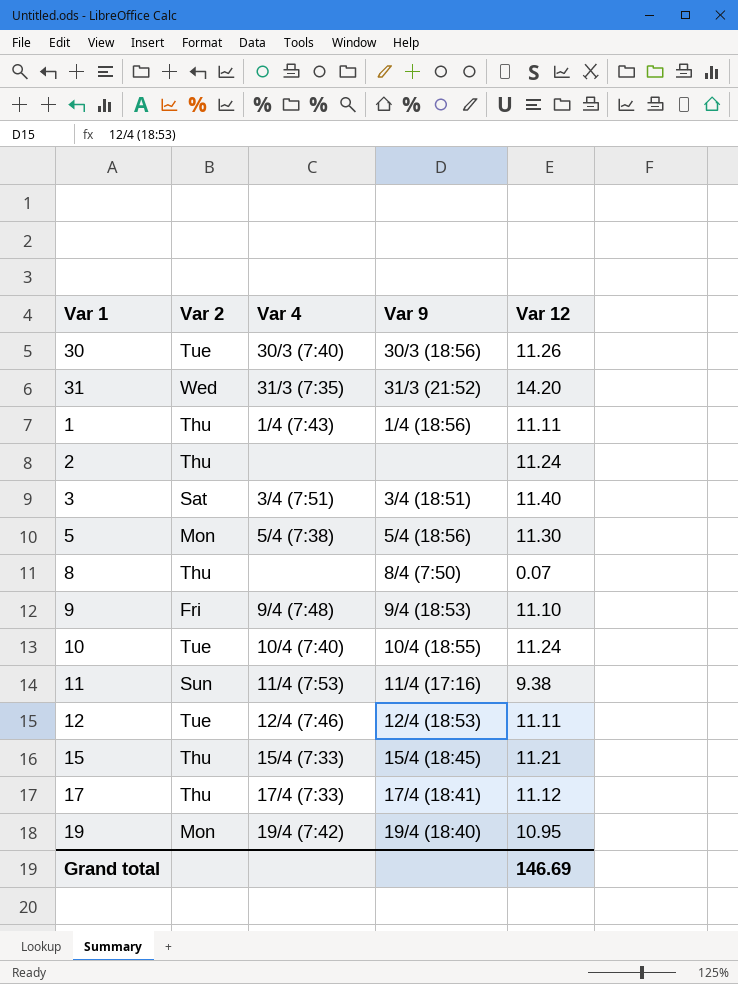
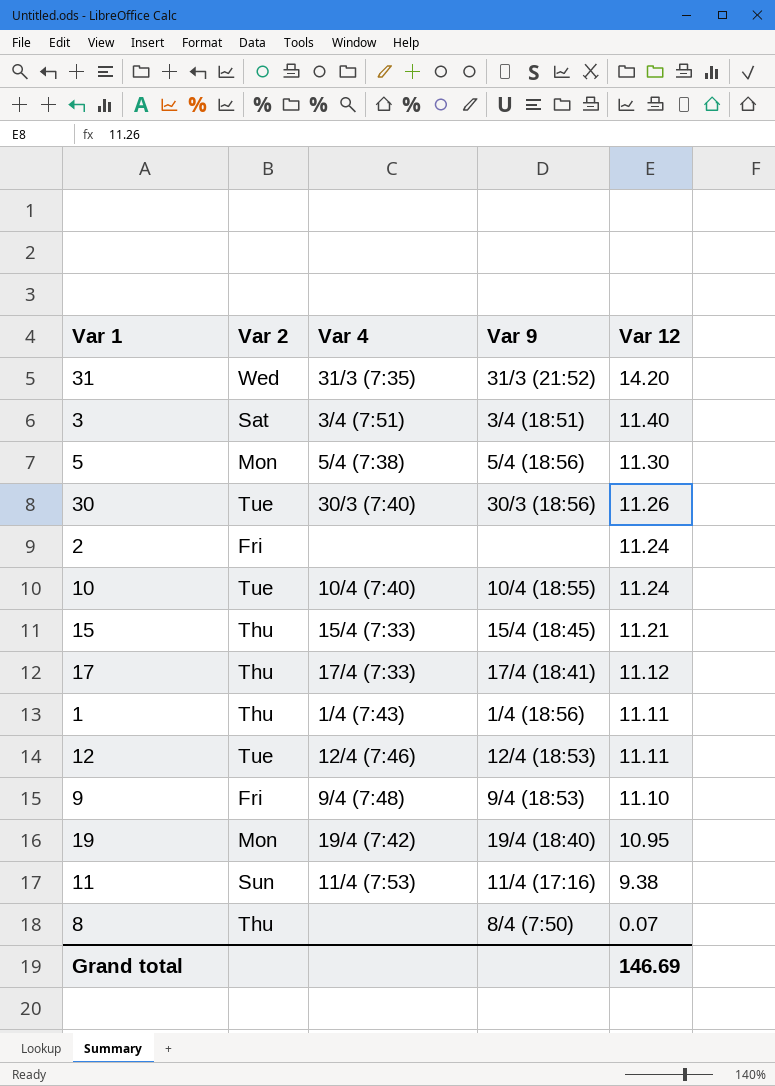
row order: none -> Var 12 descending
2 | Var 2: Thu -> Fri

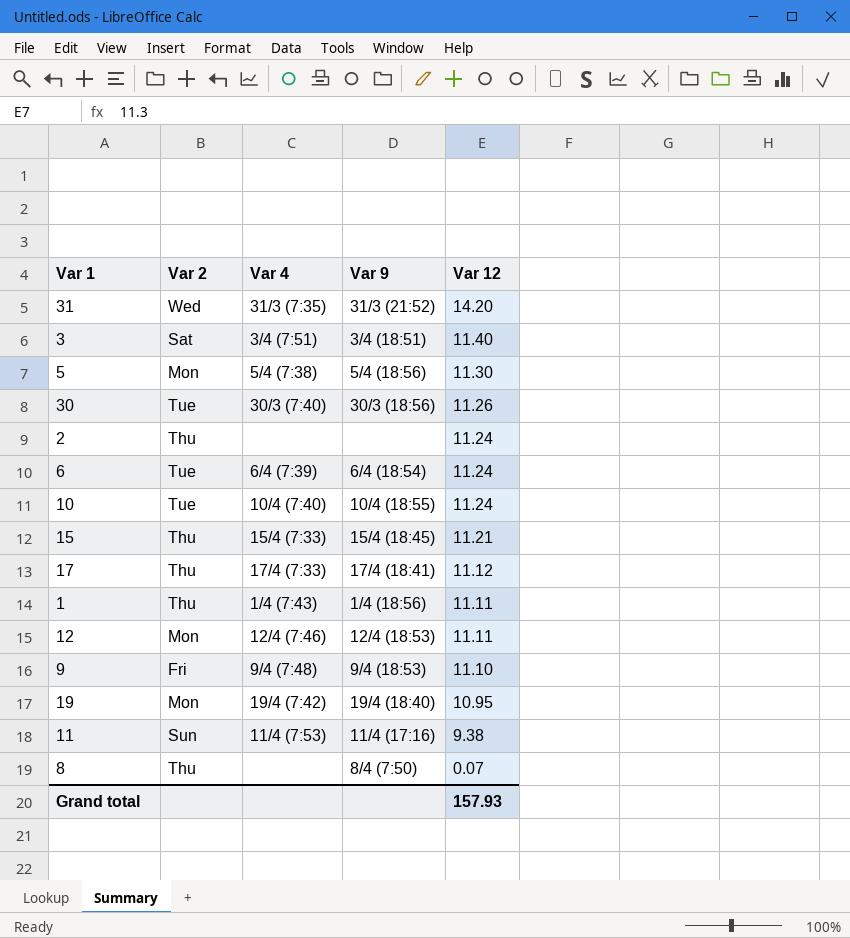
2 | Var 2: Fri -> Thu
row 6: none -> Tue | 6/4 (7:39) | 6/4 (18:54) | 11.24
12 | Var 2: Tue -> Mon
Grand total | Var 12: 146.69 -> 157.93

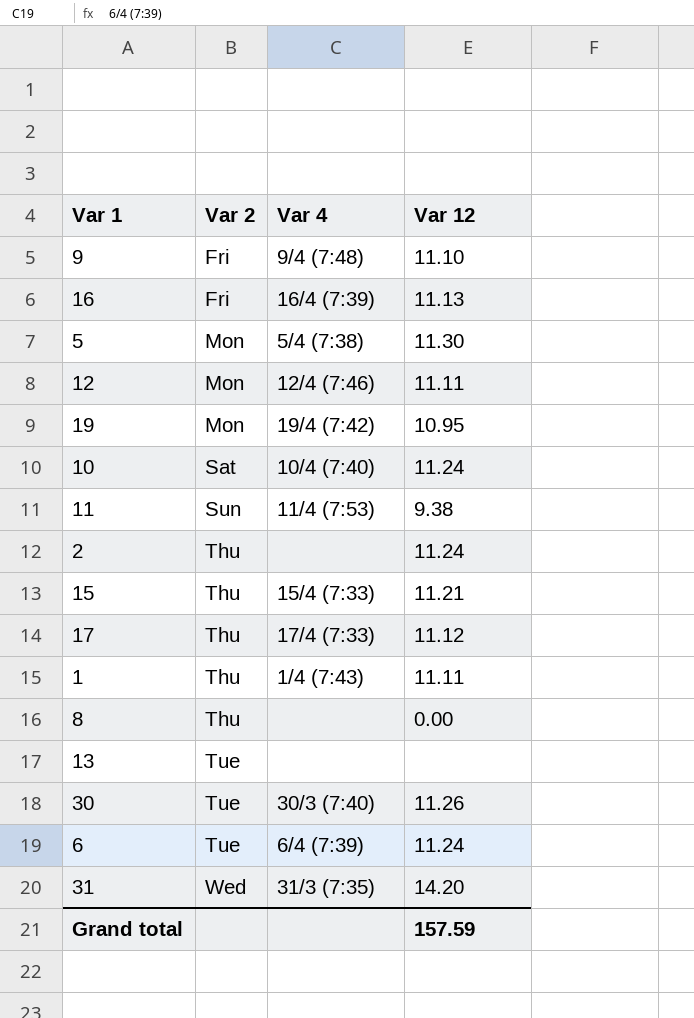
row order: Var 12 descending -> Var 2 ascending
column Var 9 | position: 4 -> none
row 3: Sat | 3/4 (7:51) | 3/4 (18:51) | 11.40 -> none
row 16: none -> Fri | 16/4 (7:39) | 11.13
10 | Var 2: Tue -> Sat
8 | Var 12: 0.07 -> 0.00
row 13: none -> Tue | none | none
Grand total | Var 12: 157.93 -> 157.59

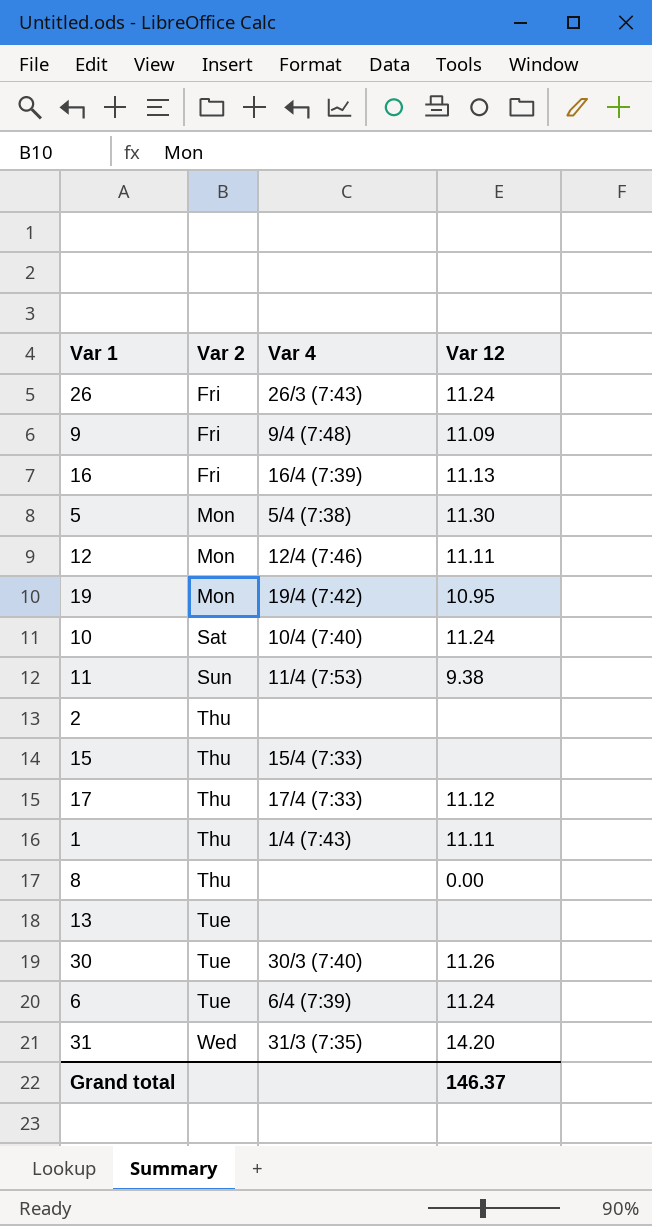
row 26: none -> Fri | 26/3 (7:43) | 11.24
9 | Var 12: 11.10 -> 11.09
2 | Var 12: 11.24 -> none
15 | Var 12: 11.21 -> none
Grand total | Var 12: 157.59 -> 146.37

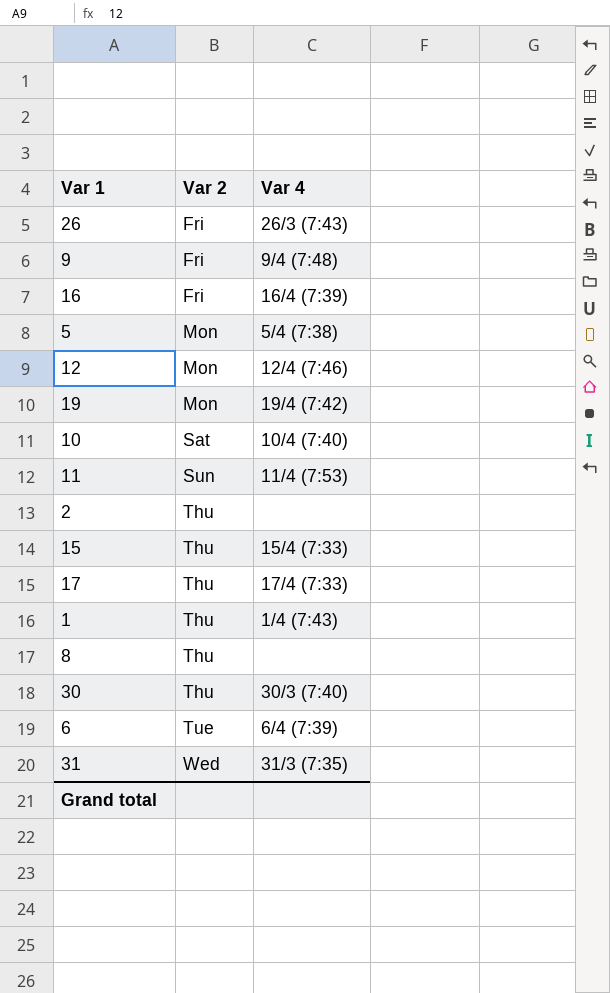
column Var 12 | position: 4 -> none
row 13: Tue | none | none -> none
30 | Var 2: Tue -> Thu

